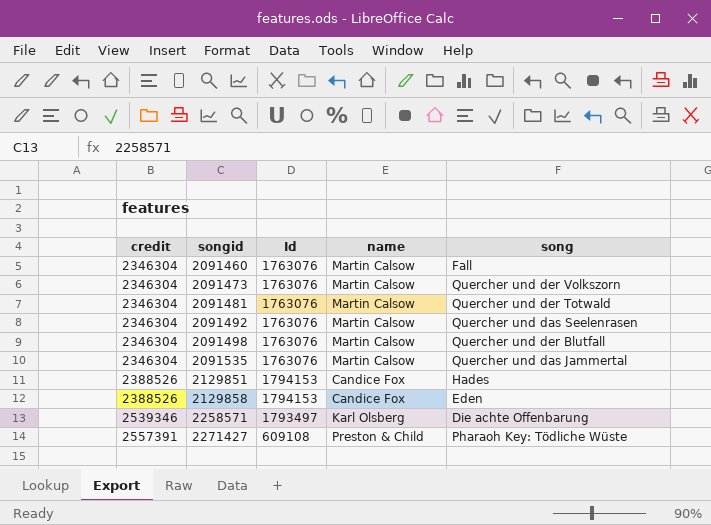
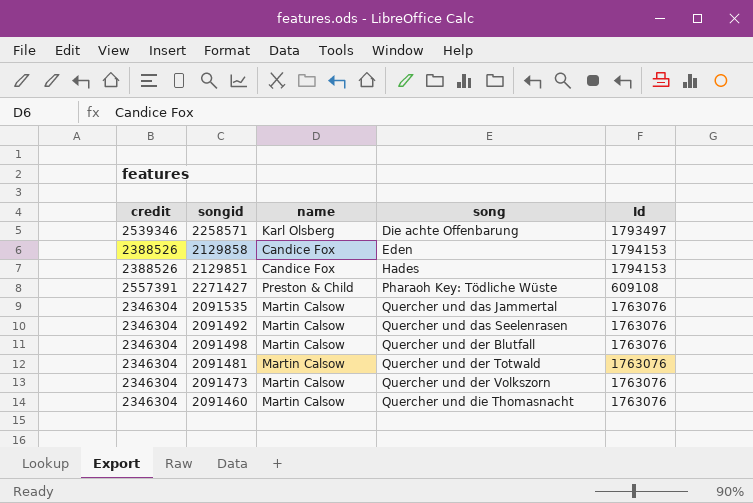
row order: credit ascending -> song ascending
column Id | position: 3 -> 5
2091460 | song: Fall -> Quercher und die Thomasnacht

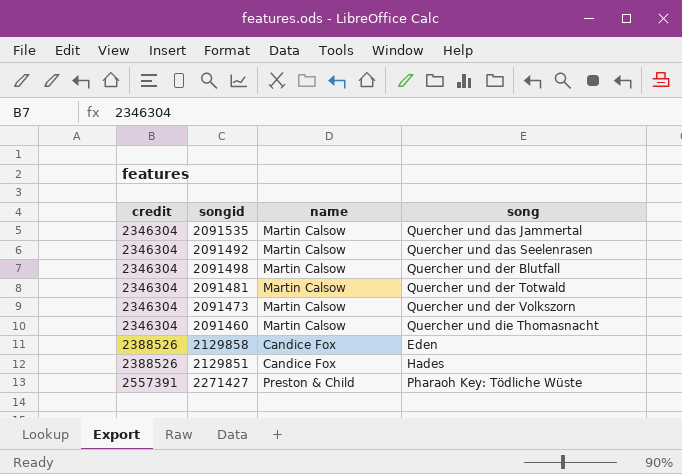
row order: song ascending -> credit ascending
column Id | position: 5 -> none
row 2258571: 2539346 | Karl Olsberg | Die achte Offenbarung | 1793497 -> none

